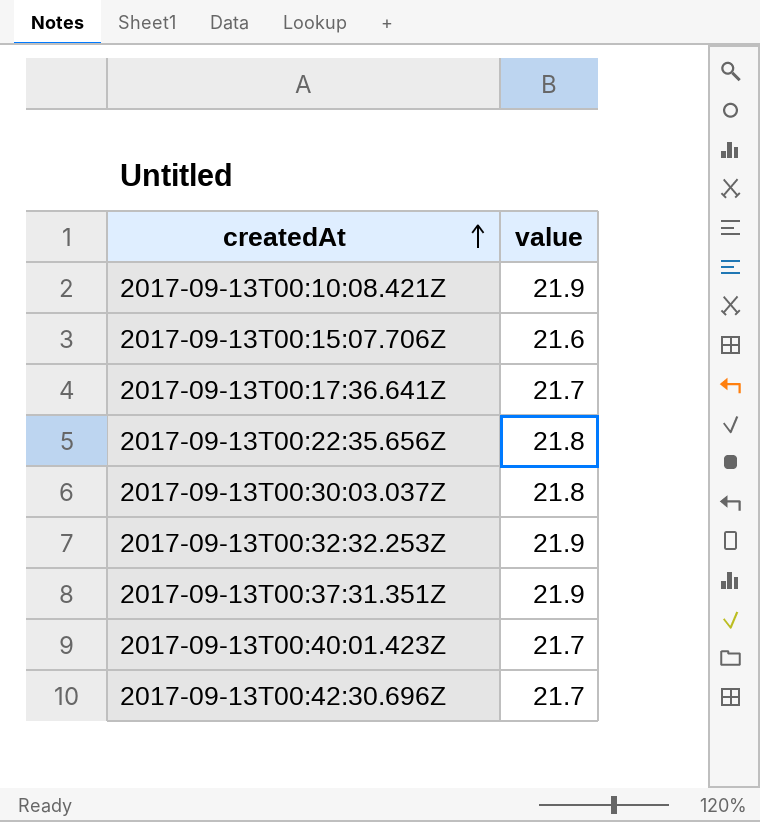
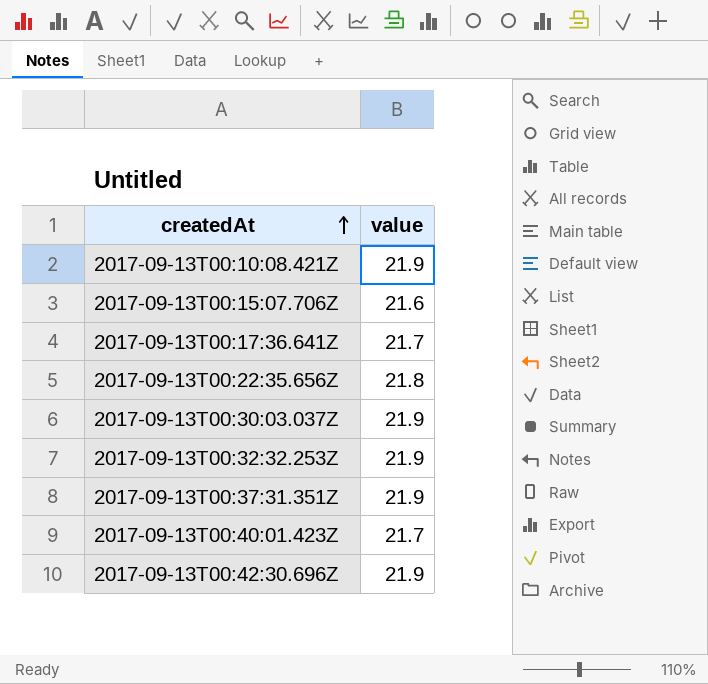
2017-09-13T00:30:03.037Z | value: 21.8 -> 21.9
2017-09-13T00:42:30.696Z | value: 21.7 -> 21.9

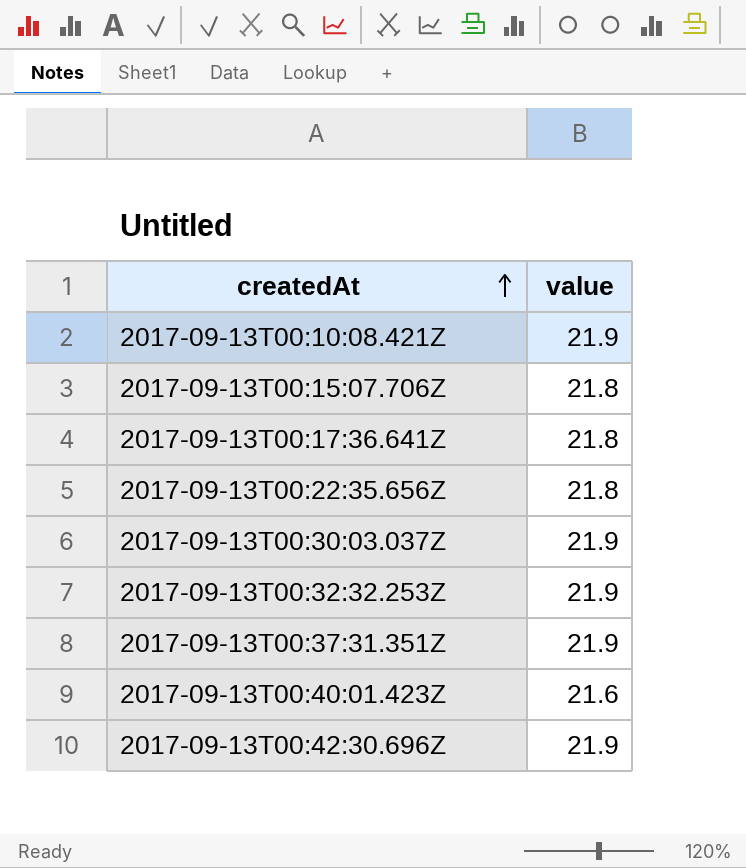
2017-09-13T00:15:07.706Z | value: 21.6 -> 21.8
2017-09-13T00:17:36.641Z | value: 21.7 -> 21.8
2017-09-13T00:40:01.423Z | value: 21.7 -> 21.6

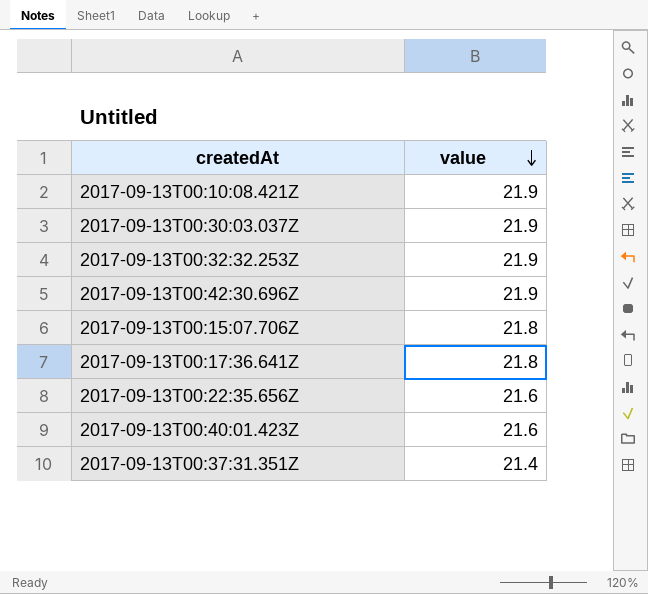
row order: createdAt ascending -> value descending
2017-09-13T00:22:35.656Z | value: 21.8 -> 21.6
2017-09-13T00:37:31.351Z | value: 21.9 -> 21.4

